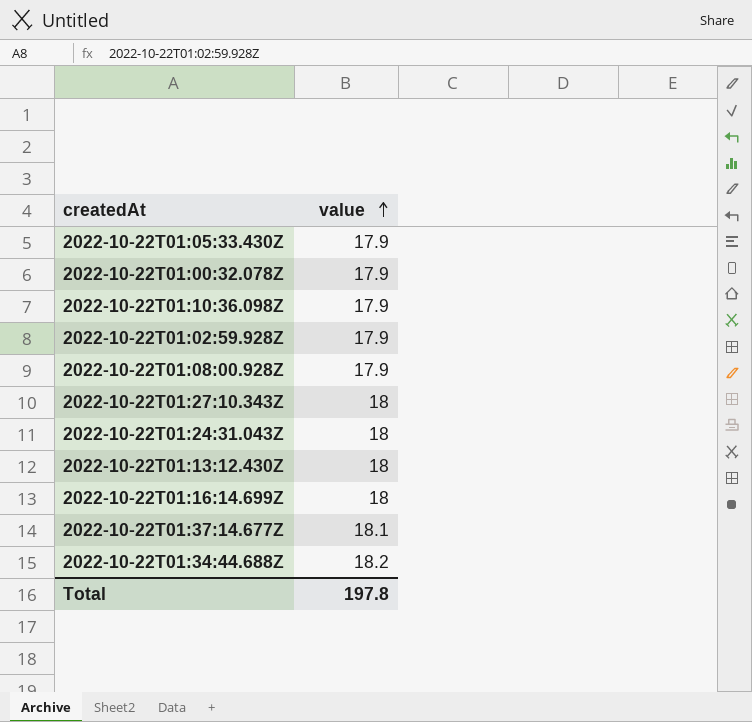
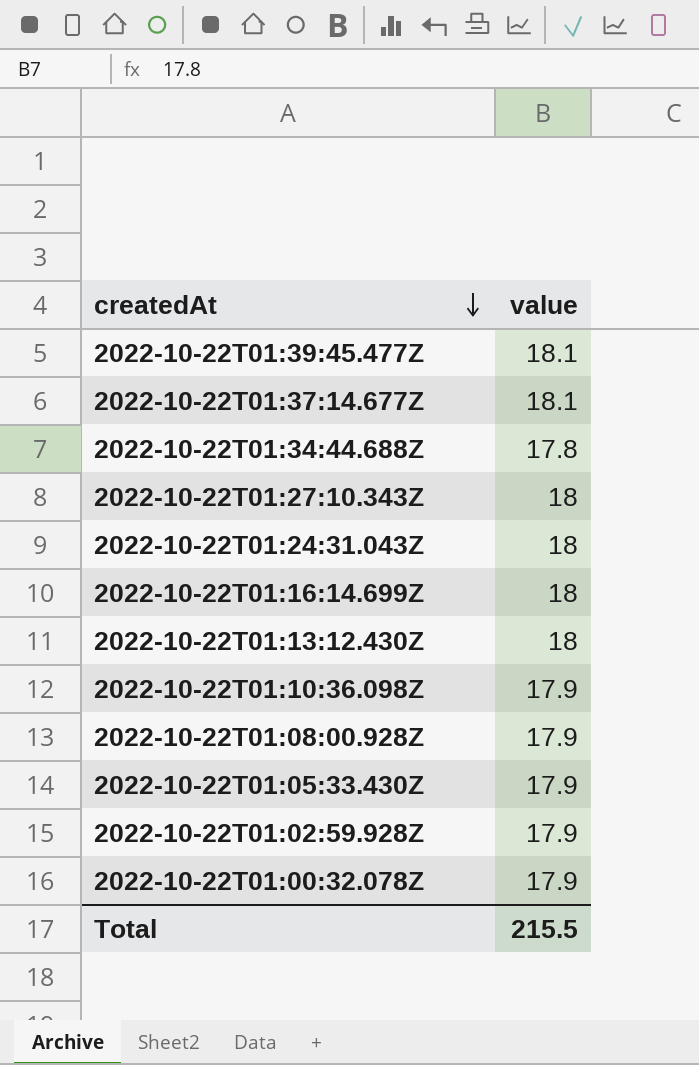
row order: value ascending -> createdAt descending
row 2022-10-22T01:39:45.477Z: none -> 18.1
2022-10-22T01:34:44.688Z | value: 18.2 -> 17.8
Total | value: 197.8 -> 215.5

